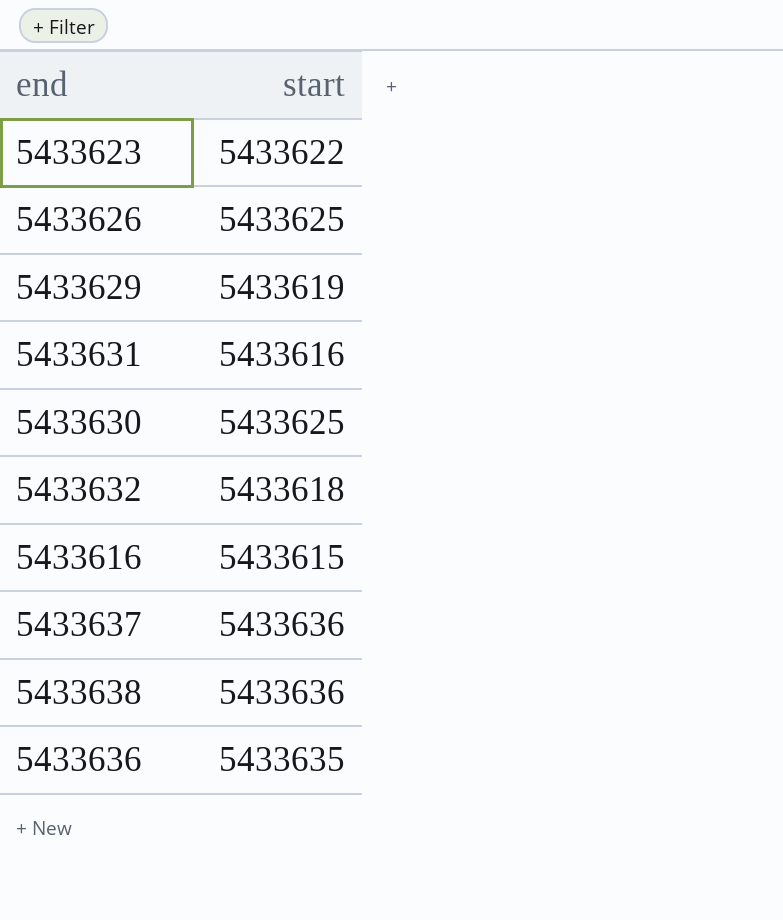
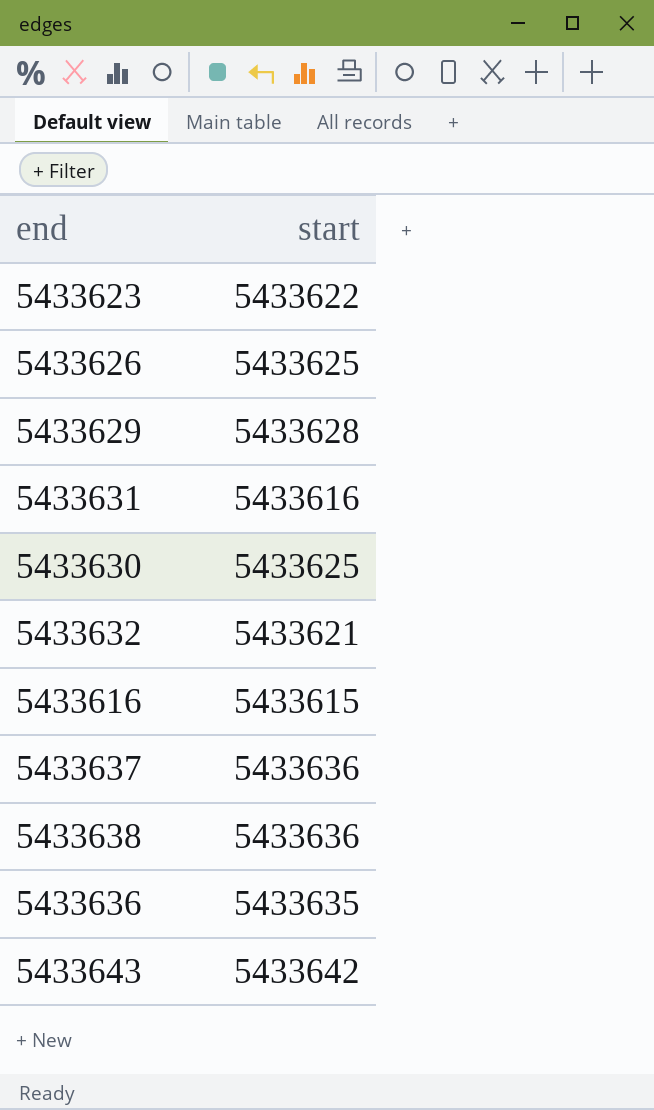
5433629 | start: 5433619 -> 5433628
5433632 | start: 5433618 -> 5433621
row 5433643: none -> 5433642

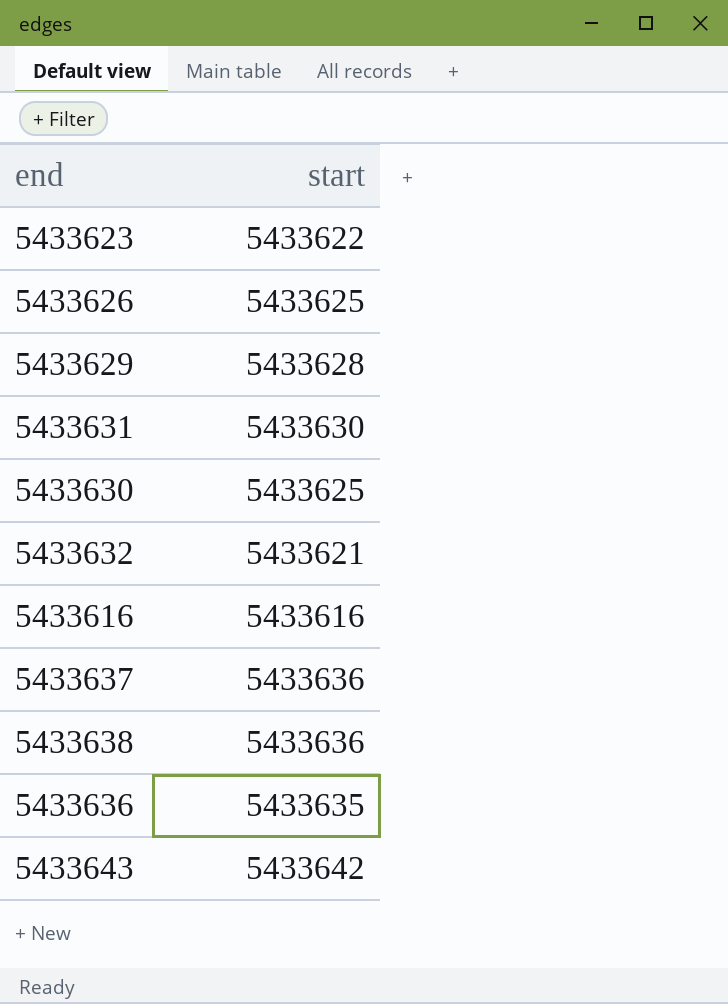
5433631 | start: 5433616 -> 5433630
5433616 | start: 5433615 -> 5433616

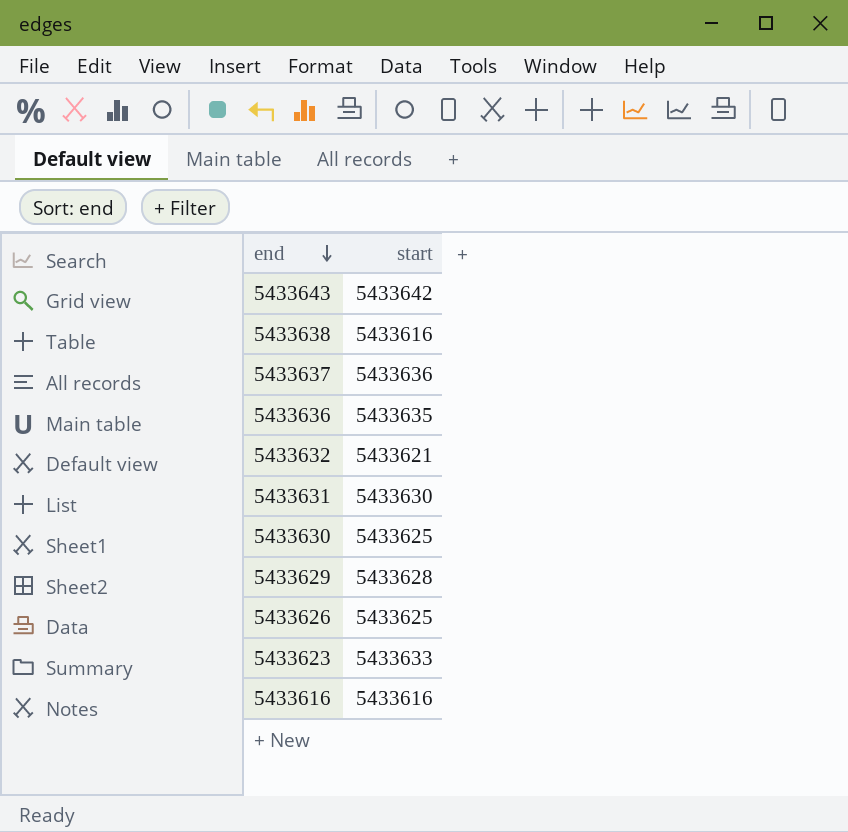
row order: none -> end descending
5433638 | start: 5433636 -> 5433616
5433623 | start: 5433622 -> 5433633

